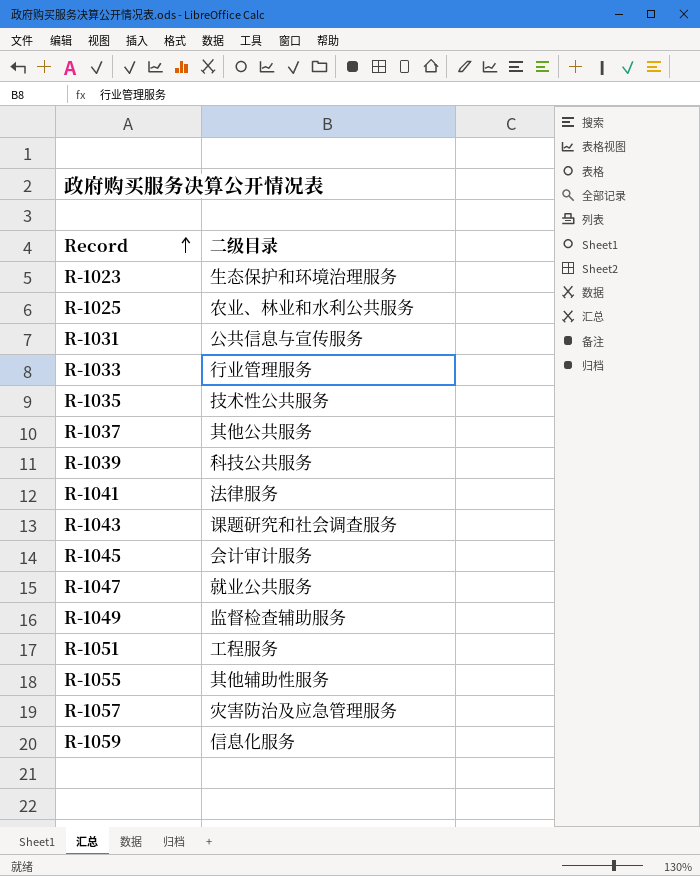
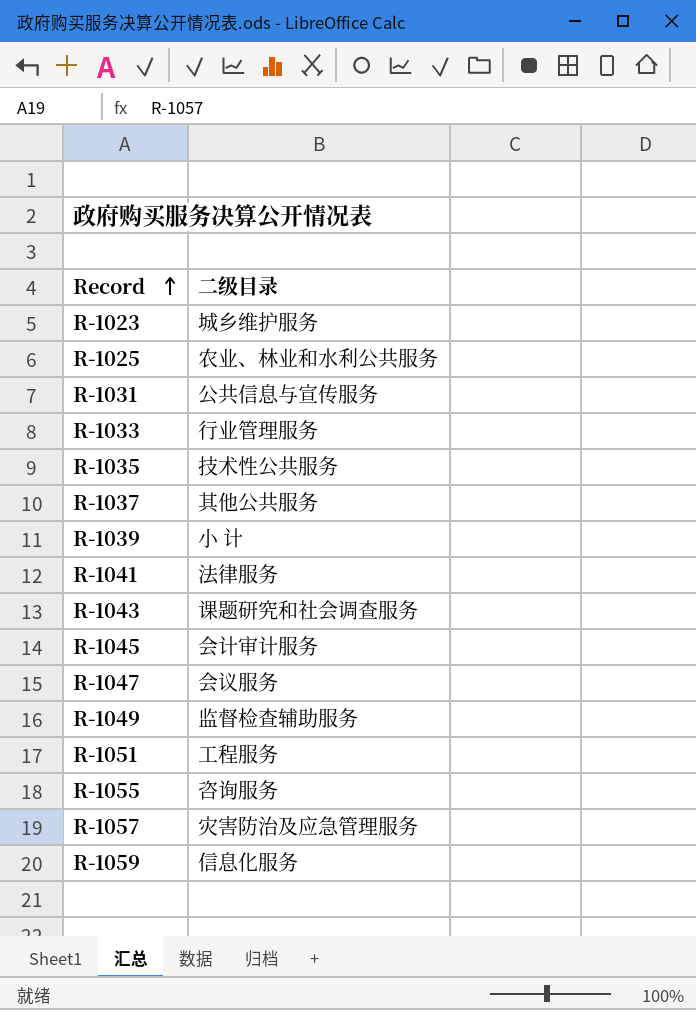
R-1023 | 二级目录: 生态保护和环境治理服务 -> 城乡维护服务
R-1039 | 二级目录: 科技公共服务 -> 小 计
R-1047 | 二级目录: 就业公共服务 -> 会议服务
R-1055 | 二级目录: 其他辅助性服务 -> 咨询服务

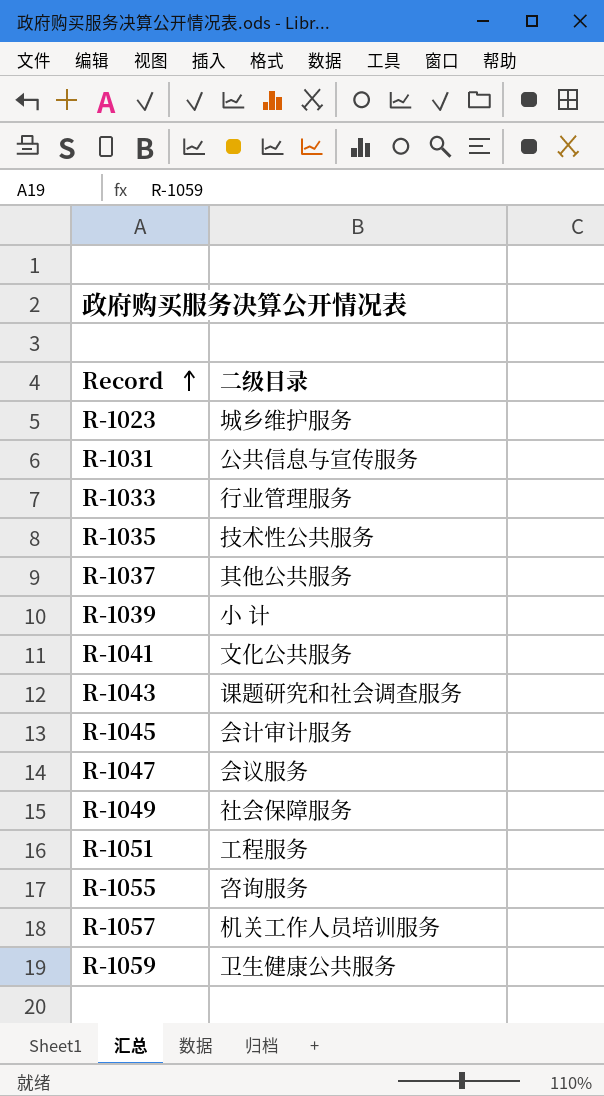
row R-1025: 农业、林业和水利公共服务 -> none
R-1041 | 二级目录: 法律服务 -> 文化公共服务
R-1049 | 二级目录: 监督检查辅助服务 -> 社会保障服务
R-1057 | 二级目录: 灾害防治及应急管理服务 -> 机关工作人员培训服务
R-1059 | 二级目录: 信息化服务 -> 卫生健康公共服务

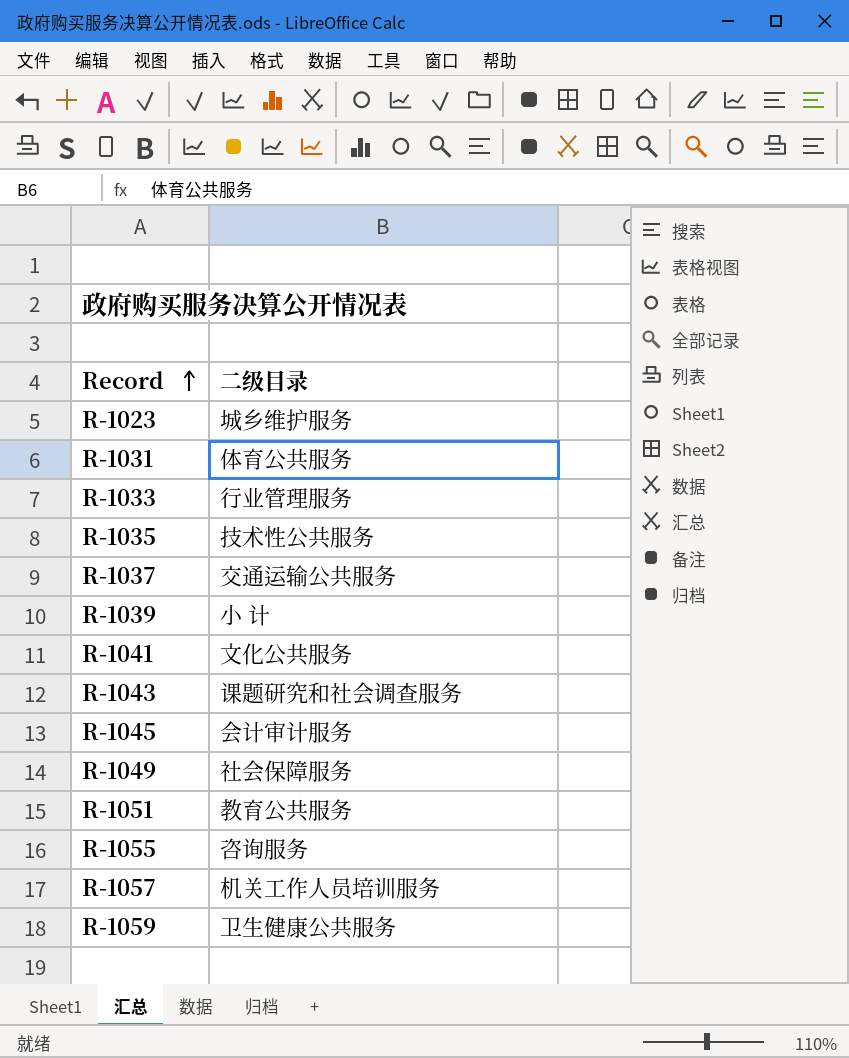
row R-1047: 会议服务 -> none
R-1031 | 二级目录: 公共信息与宣传服务 -> 体育公共服务
R-1037 | 二级目录: 其他公共服务 -> 交通运输公共服务
R-1051 | 二级目录: 工程服务 -> 教育公共服务

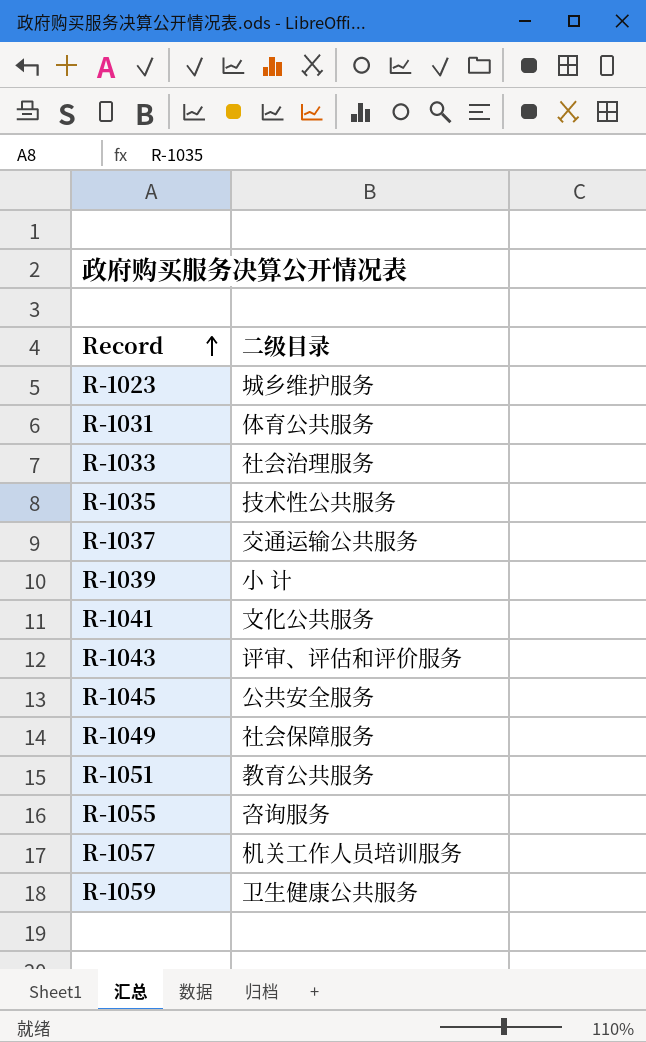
R-1033 | 二级目录: 行业管理服务 -> 社会治理服务
R-1043 | 二级目录: 课题研究和社会调查服务 -> 评审、评估和评价服务
R-1045 | 二级目录: 会计审计服务 -> 公共安全服务

